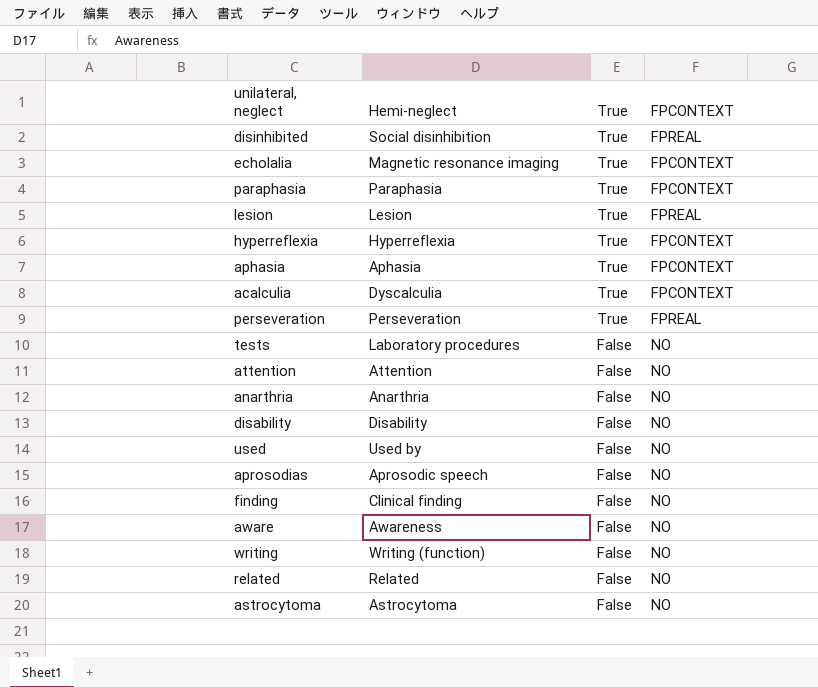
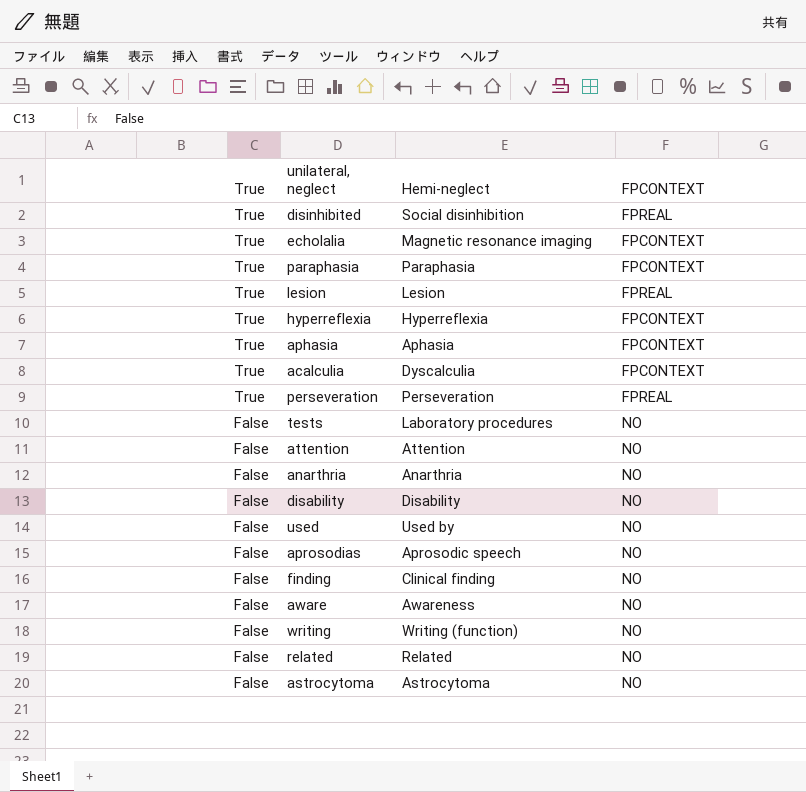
column True | position: 3 -> 1

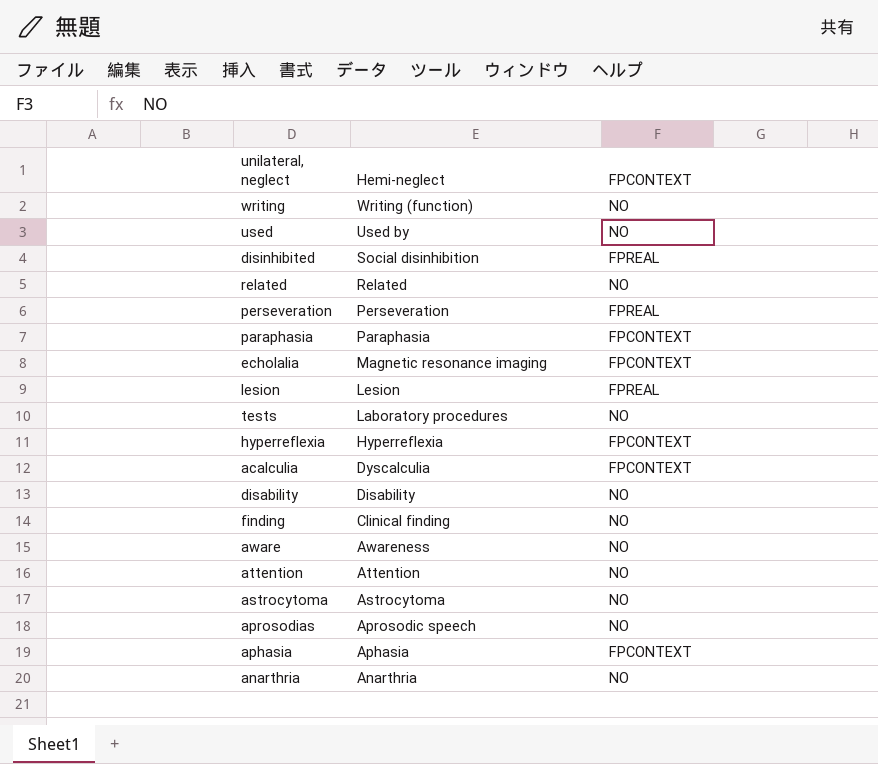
row order: True descending -> Hemi-neglect descending
column True | position: 1 -> none

